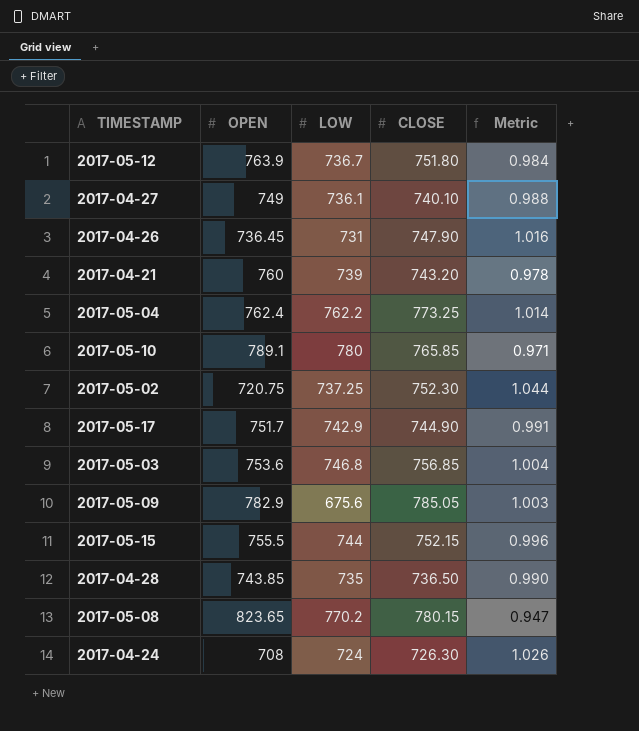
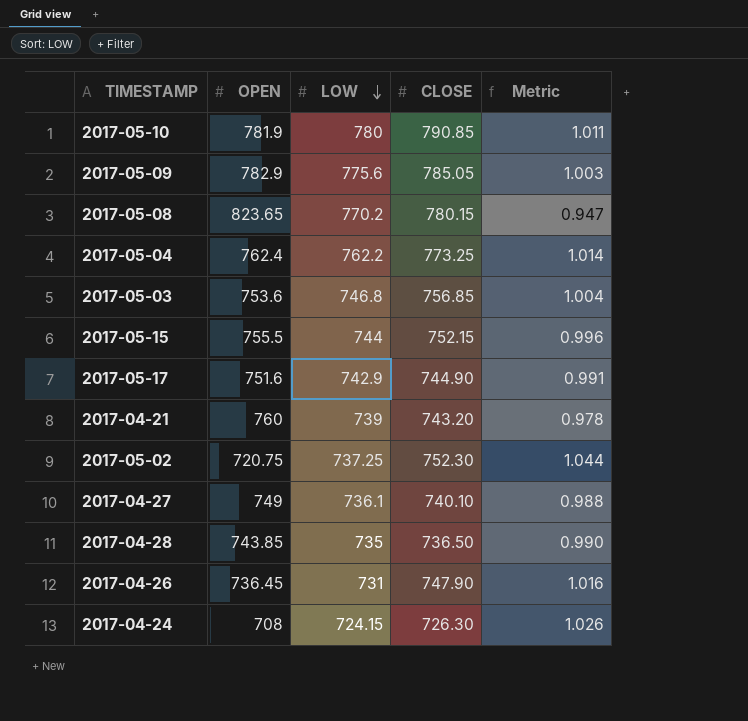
row order: none -> LOW descending
row 2017-05-12: 763.9 | 736.7 | 751.80 | 0.984 -> none
2017-05-10 | OPEN: 789.1 -> 781.9
2017-05-10 | CLOSE: 765.85 -> 790.85
2017-05-10 | Metric: 0.971 -> 1.011
2017-05-09 | LOW: 675.6 -> 775.6
2017-05-17 | OPEN: 751.7 -> 751.6
2017-04-24 | LOW: 724 -> 724.15

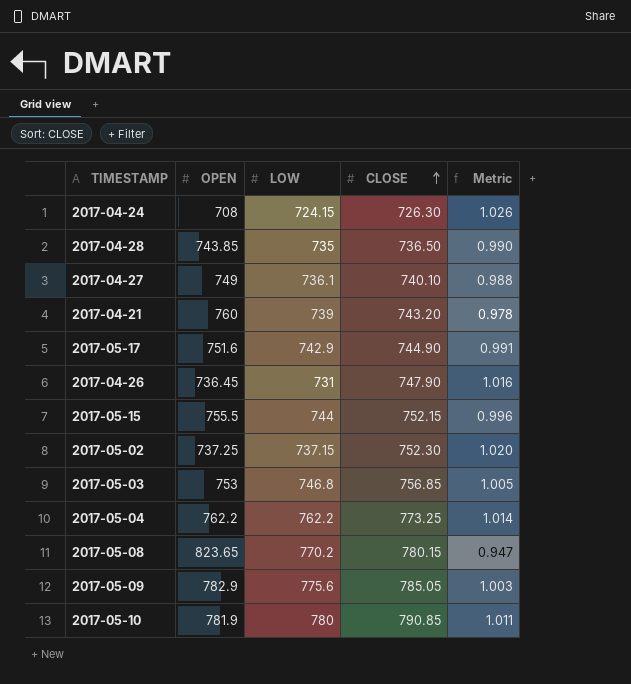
row order: LOW descending -> CLOSE ascending
2017-05-02 | OPEN: 720.75 -> 737.25
2017-05-02 | LOW: 737.25 -> 737.15
2017-05-02 | Metric: 1.044 -> 1.020
2017-05-03 | OPEN: 753.6 -> 753
2017-05-03 | Metric: 1.004 -> 1.005
2017-05-04 | OPEN: 762.4 -> 762.2

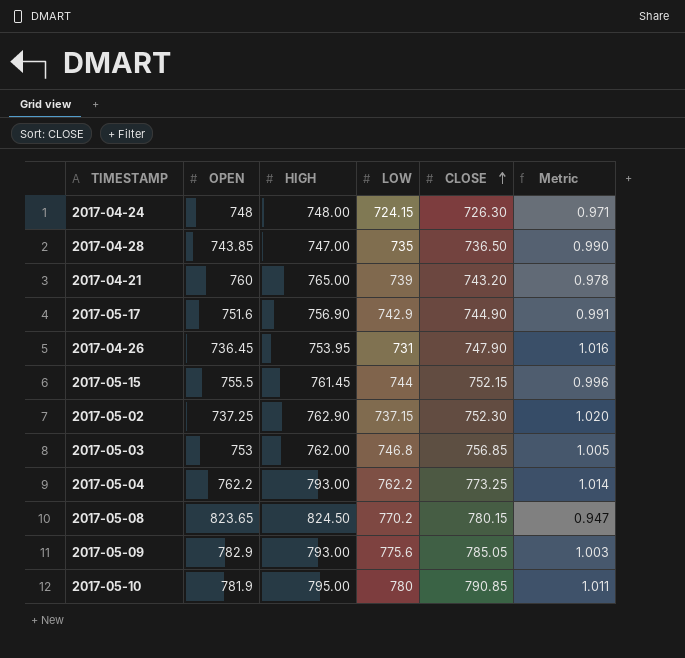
column HIGH | position: none -> 3
row 2017-04-27: 749 | 736.1 | 740.10 | 0.988 -> none
2017-04-24 | OPEN: 708 -> 748
2017-04-24 | Metric: 1.026 -> 0.971

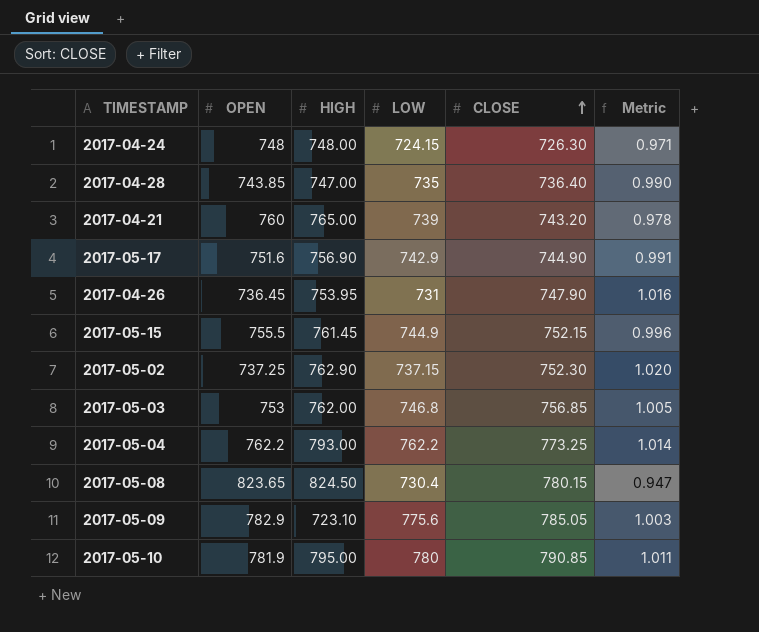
2017-04-28 | CLOSE: 736.50 -> 736.40
2017-05-15 | LOW: 744 -> 744.9
2017-05-08 | LOW: 770.2 -> 730.4
2017-05-09 | HIGH: 793.00 -> 723.10

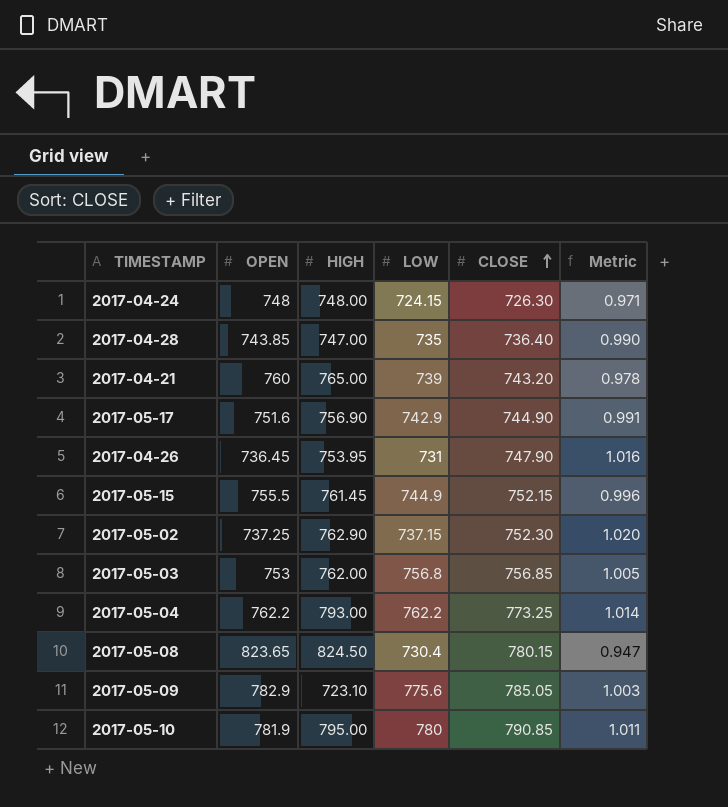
2017-05-03 | LOW: 746.8 -> 756.8

